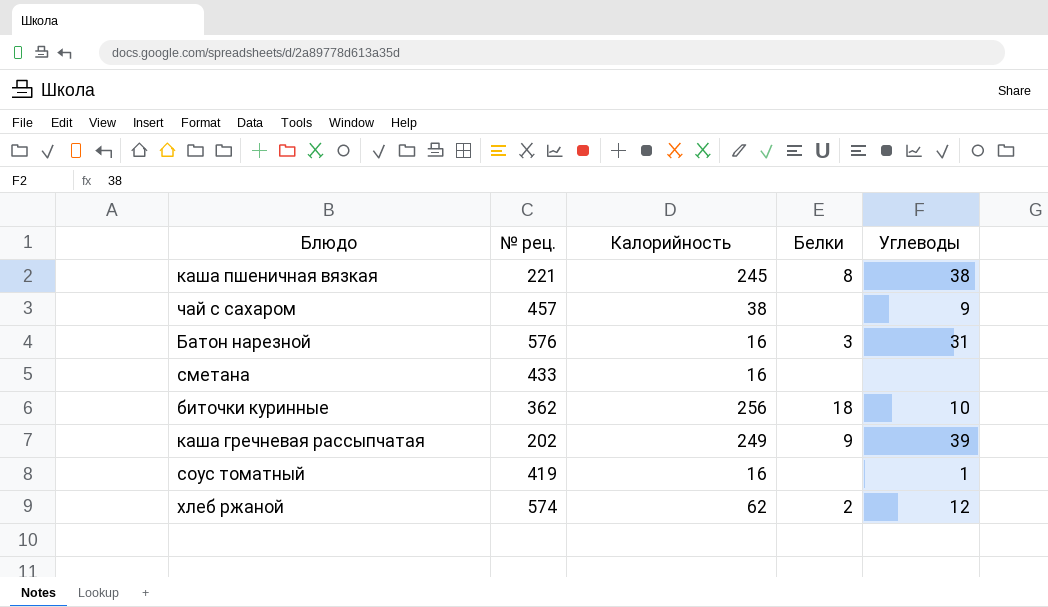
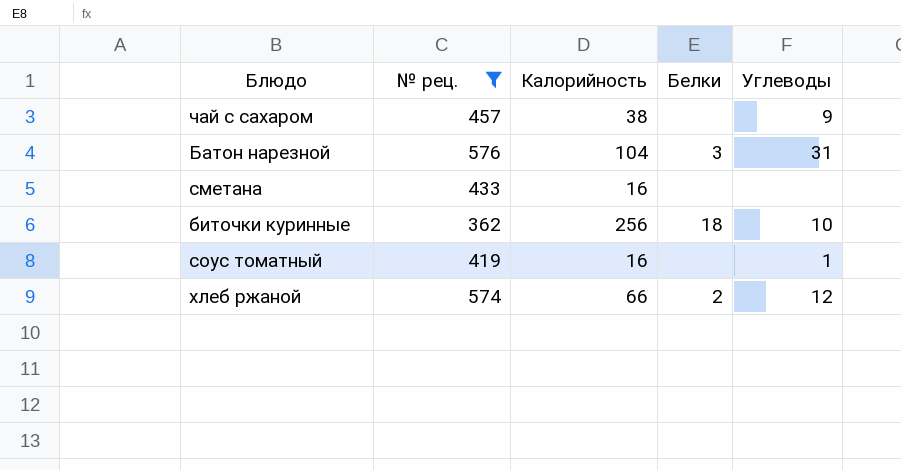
filter: none -> № рец. >= 362
Батон нарезной | Калорийность: 16 -> 104
хлеб ржаной | Калорийность: 62 -> 66

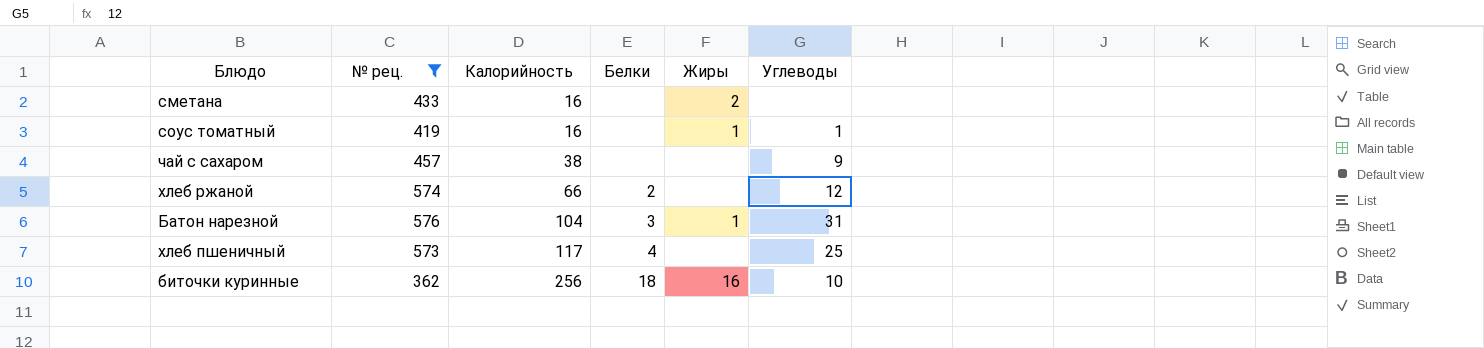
row order: none -> Калорийность ascending
column Жиры | position: none -> 5
row хлеб пшеничный: none -> 573 | 117 | 4 | none | 25

